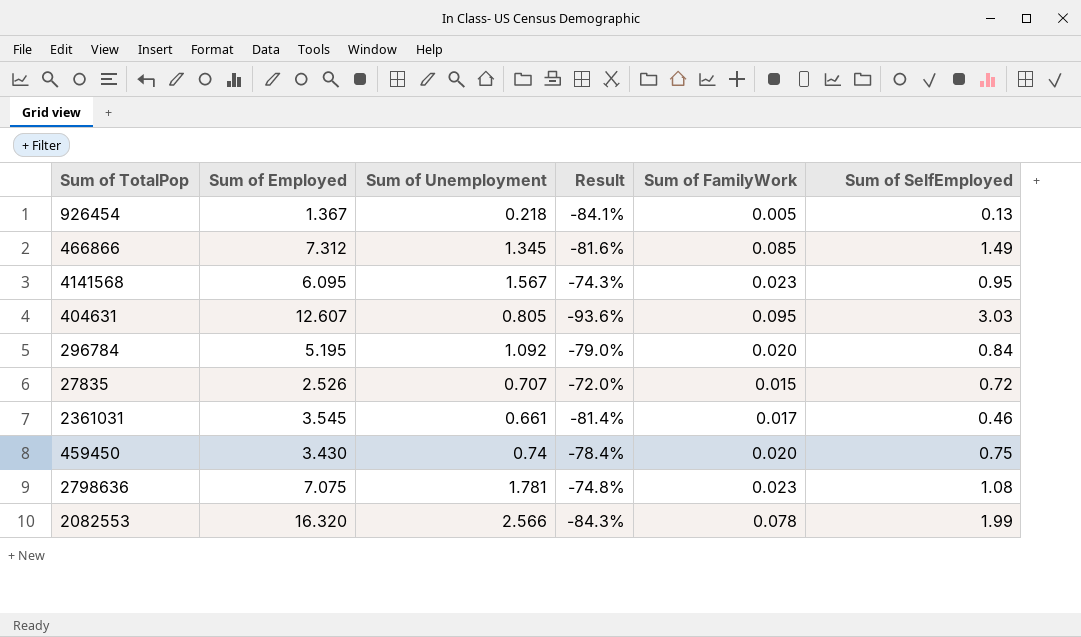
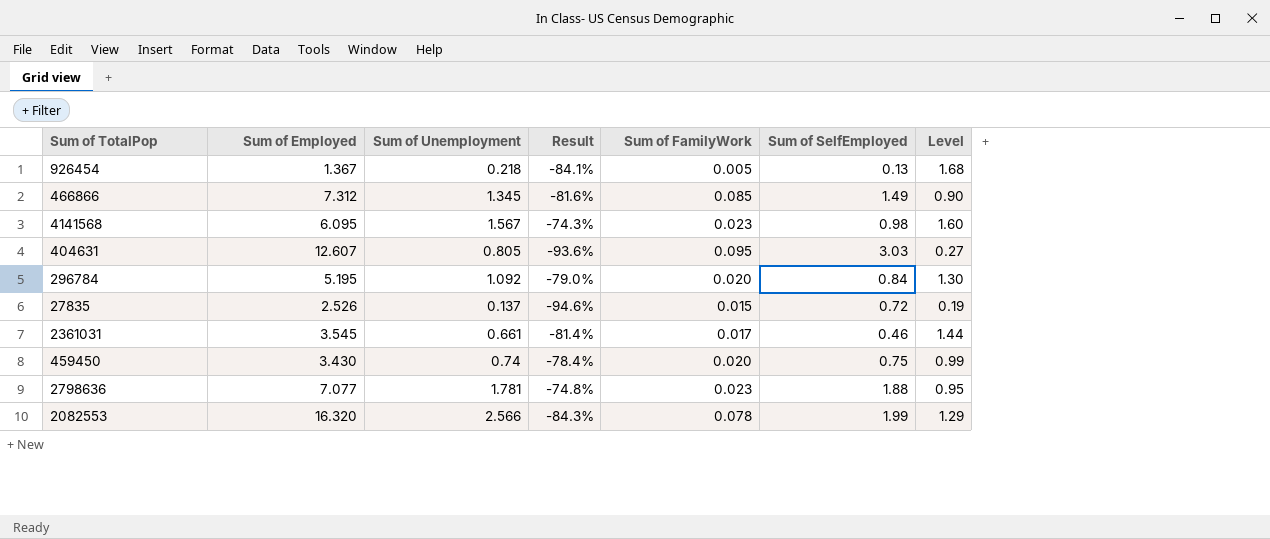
column Level | formula: none -> [Sum of Unemployment] / [Sum of SelfEmployed]
4141568 | Sum of SelfEmployed: 0.95 -> 0.98
27835 | Sum of Unemployment: 0.707 -> 0.137
27835 | Result: -72.0% -> -94.6%
2798636 | Sum of Employed: 7.075 -> 7.077
2798636 | Sum of SelfEmployed: 1.08 -> 1.88

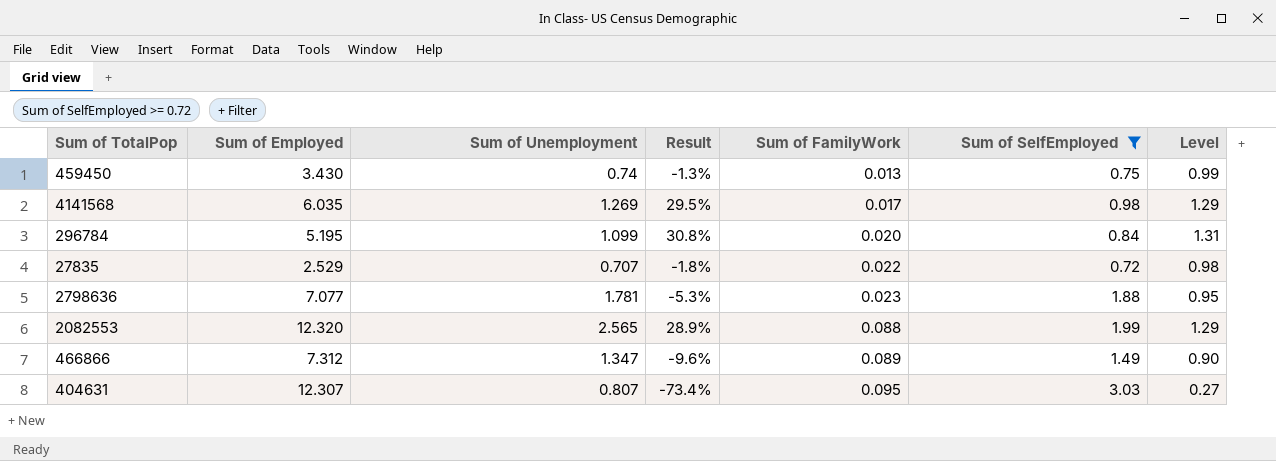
filter: none -> Sum of SelfEmployed >= 0.72
row order: none -> Sum of FamilyWork ascending
column Result | formula: ([Sum of Unemployment] - [Sum of Employed]) / [Sum of Employed] -> ([Sum of Unemployment] - [Sum of SelfEmployed]) / [Sum of SelfEmployed]
459450 | Sum of FamilyWork: 0.020 -> 0.013
4141568 | Sum of Employed: 6.095 -> 6.035
4141568 | Sum of Unemployment: 1.567 -> 1.269
4141568 | Sum of FamilyWork: 0.023 -> 0.017
4141568 | Level: 1.60 -> 1.29
296784 | Sum of Unemployment: 1.092 -> 1.099
296784 | Level: 1.30 -> 1.31
27835 | Sum of Employed: 2.526 -> 2.529
27835 | Sum of Unemployment: 0.137 -> 0.707
27835 | Sum of FamilyWork: 0.015 -> 0.022
27835 | Level: 0.19 -> 0.98
2082553 | Sum of Employed: 16.320 -> 12.320
2082553 | Sum of Unemployment: 2.566 -> 2.565
2082553 | Sum of FamilyWork: 0.078 -> 0.088
466866 | Sum of Unemployment: 1.345 -> 1.347
466866 | Sum of FamilyWork: 0.085 -> 0.089
404631 | Sum of Employed: 12.607 -> 12.307
404631 | Sum of Unemployment: 0.805 -> 0.807

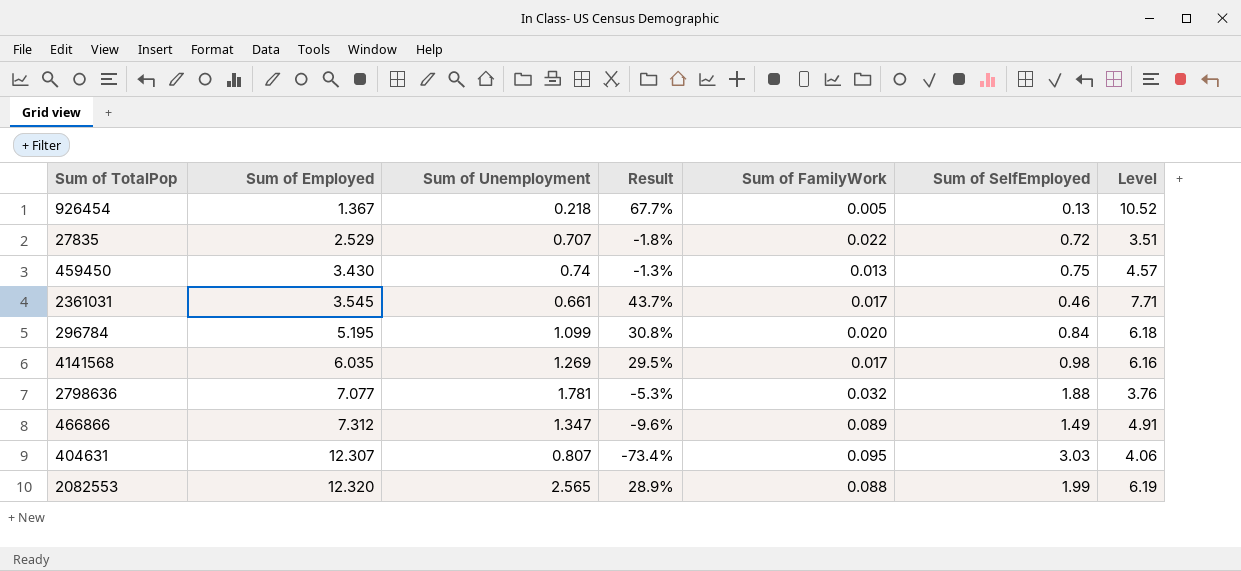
filter: Sum of SelfEmployed >= 0.72 -> none
row order: Sum of FamilyWork ascending -> Sum of Employed ascending
column Level | formula: [Sum of Unemployment] / [Sum of SelfEmployed] -> [Sum of Employed] / [Sum of SelfEmployed]
2798636 | Sum of FamilyWork: 0.023 -> 0.032

